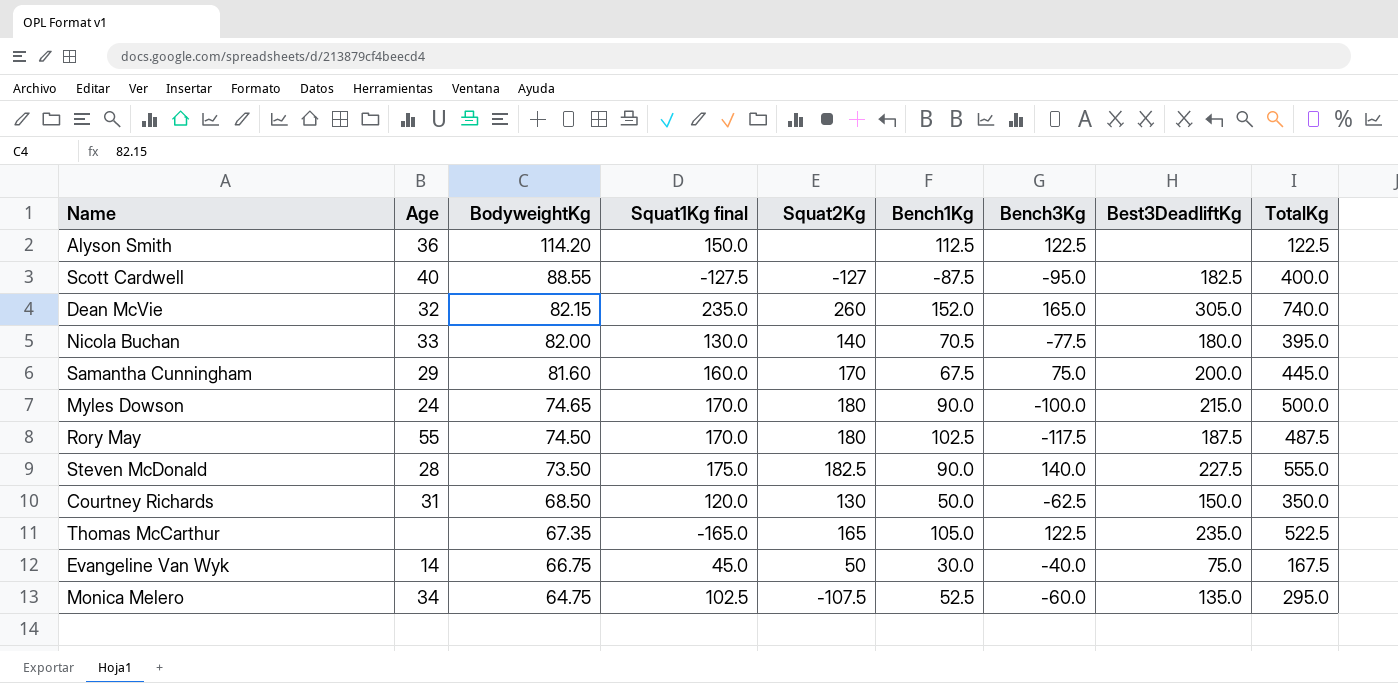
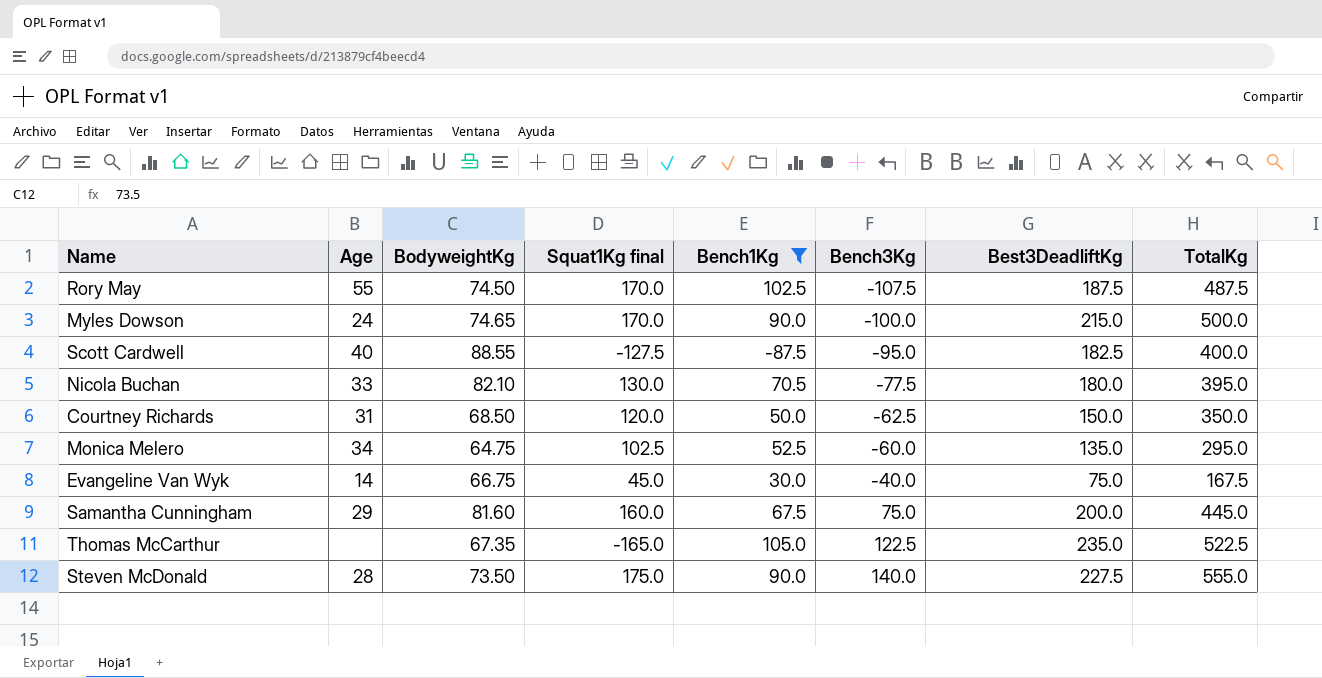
filter: none -> Bench1Kg <= 105.0
row order: BodyweightKg descending -> Bench3Kg ascending
column Squat2Kg | position: 5 -> none
Rory May | Bench3Kg: -117.5 -> -107.5
Nicola Buchan | BodyweightKg: 82.00 -> 82.10

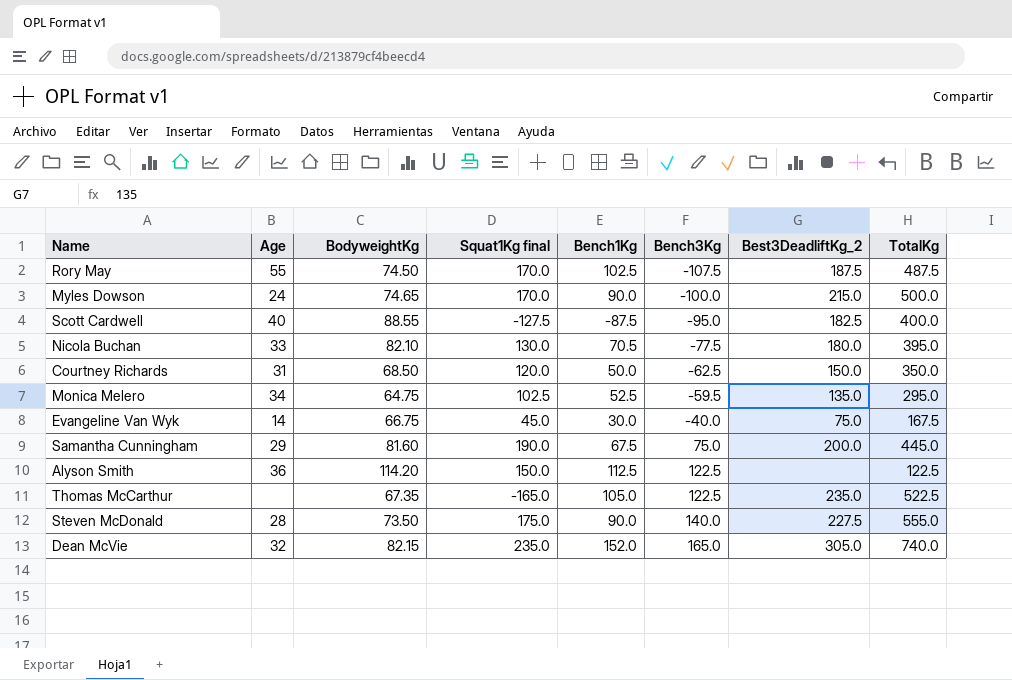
filter: Bench1Kg <= 105.0 -> none
column name: Best3DeadliftKg -> Best3DeadliftKg_2
Monica Melero | Bench3Kg: -60.0 -> -59.5
Samantha Cunningham | Squat1Kg final: 160.0 -> 190.0

